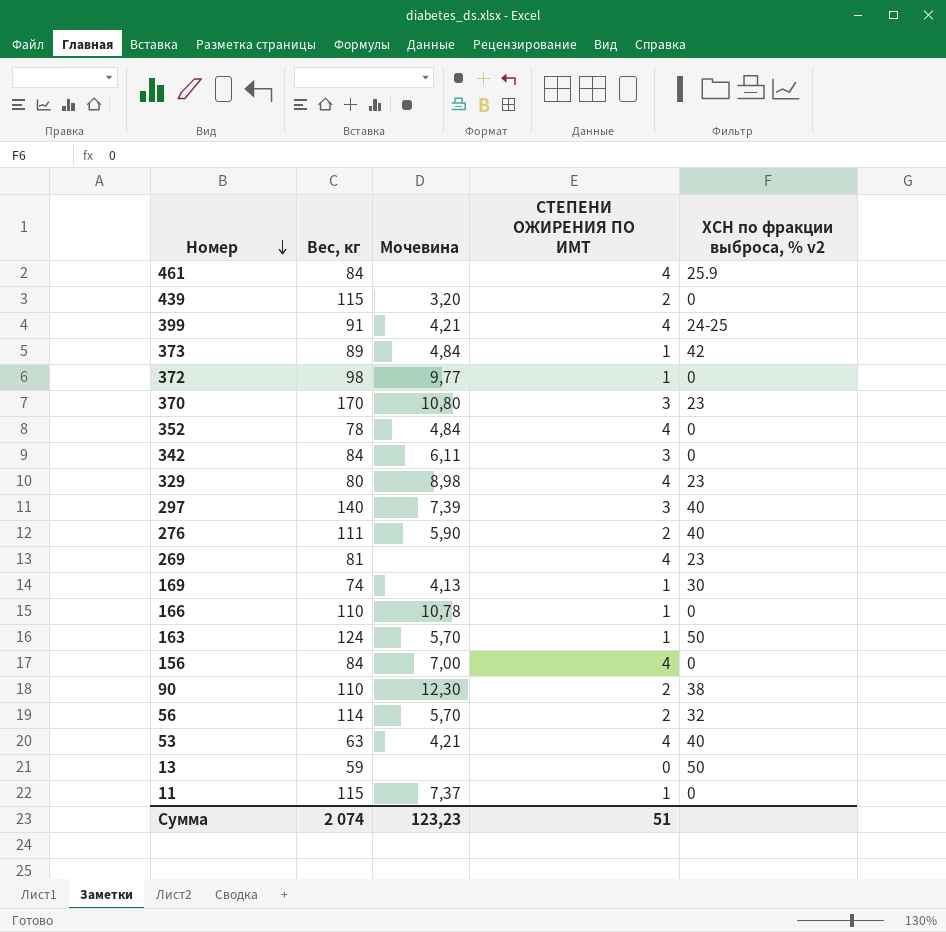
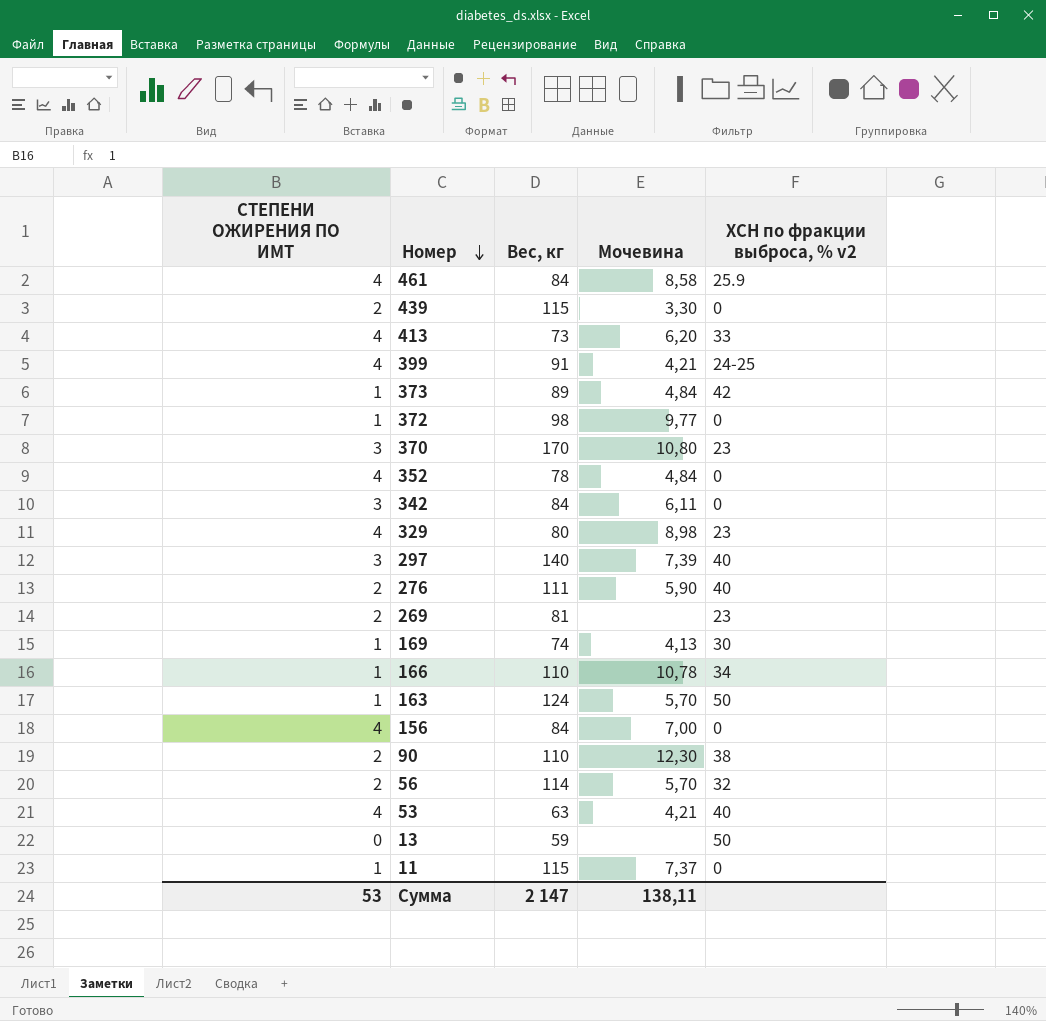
column СТЕПЕНИ ОЖИРЕНИЯ ПО ИМТ | position: 4 -> 1
461 | Мочевина: none -> 8,58
439 | Мочевина: 3,20 -> 3,30
row 413: none -> 4 | 73 | 6,20 | 33
269 | СТЕПЕНИ ОЖИРЕНИЯ ПО ИМТ: 4 -> 2
166 | ХСН по фракции выброса, % v2: 0 -> 34
Сумма | СТЕПЕНИ ОЖИРЕНИЯ ПО ИМТ: 51 -> 53
Сумма | Вес, кг: 2 074 -> 2 147
Сумма | Мочевина: 123,23 -> 138,11

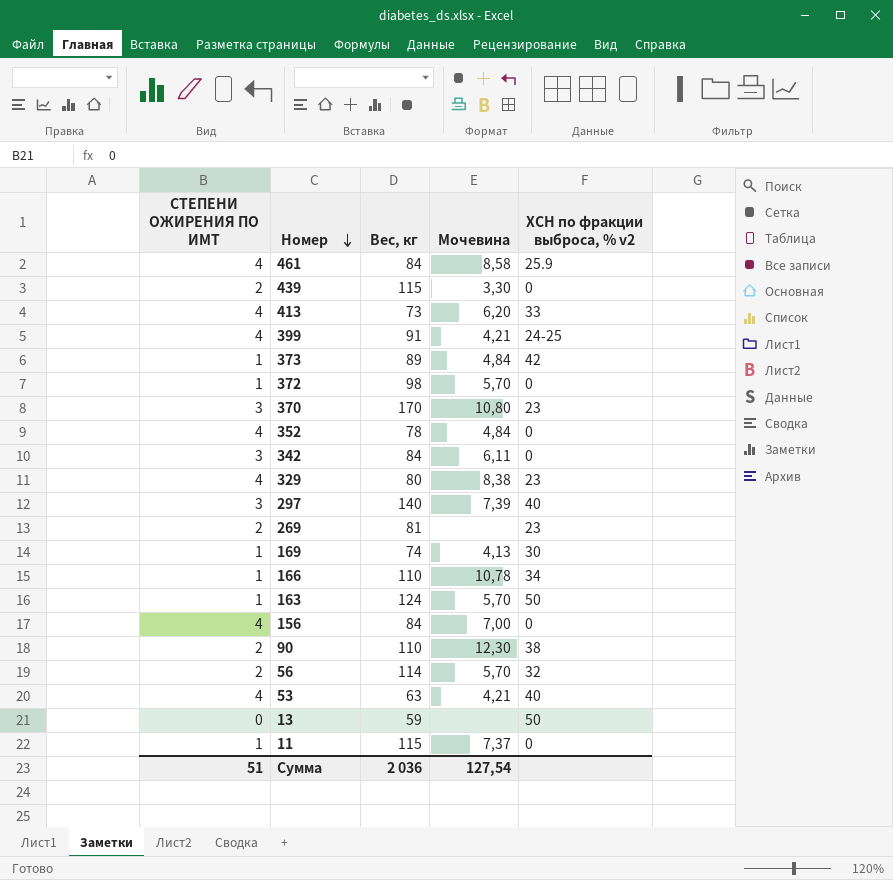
row 276: 2 | 111 | 5,90 | 40 -> none
372 | Мочевина: 9,77 -> 5,70
329 | Мочевина: 8,98 -> 8,38
Сумма | СТЕПЕНИ ОЖИРЕНИЯ ПО ИМТ: 53 -> 51
Сумма | Вес, кг: 2 147 -> 2 036
Сумма | Мочевина: 138,11 -> 127,54

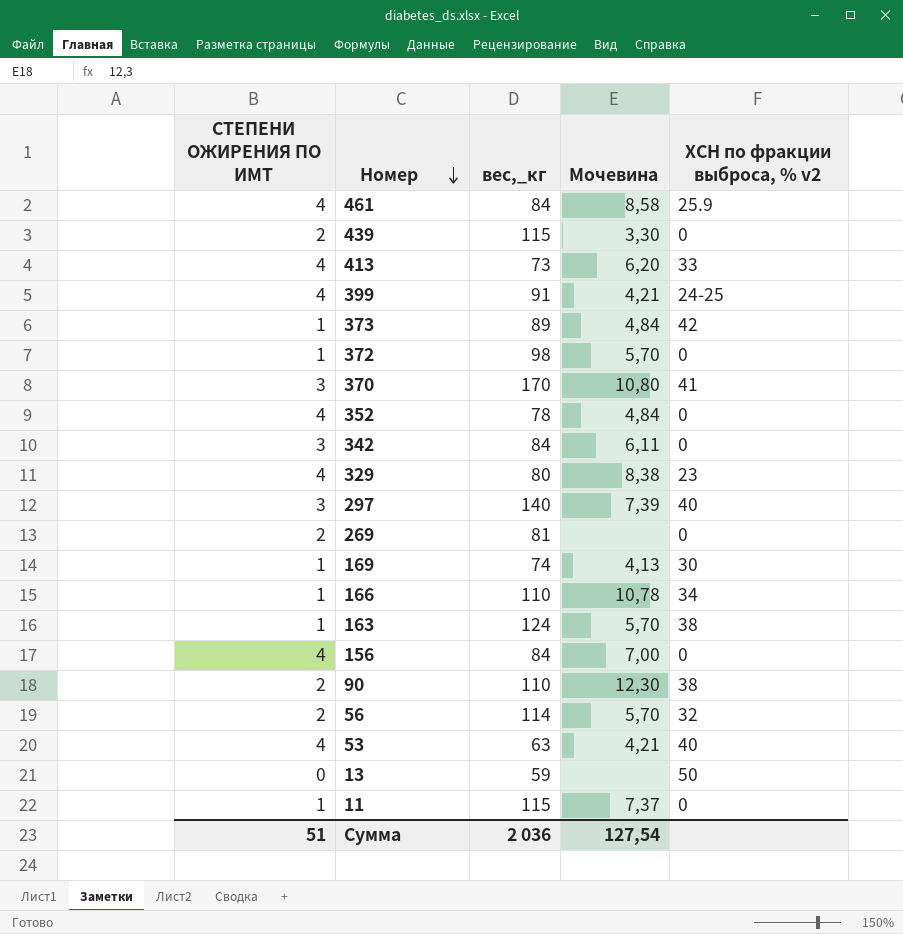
column name: Вес, кг -> вес,_кг
370 | ХСН по фракции выброса, % v2: 23 -> 41
269 | ХСН по фракции выброса, % v2: 23 -> 0
163 | ХСН по фракции выброса, % v2: 50 -> 38

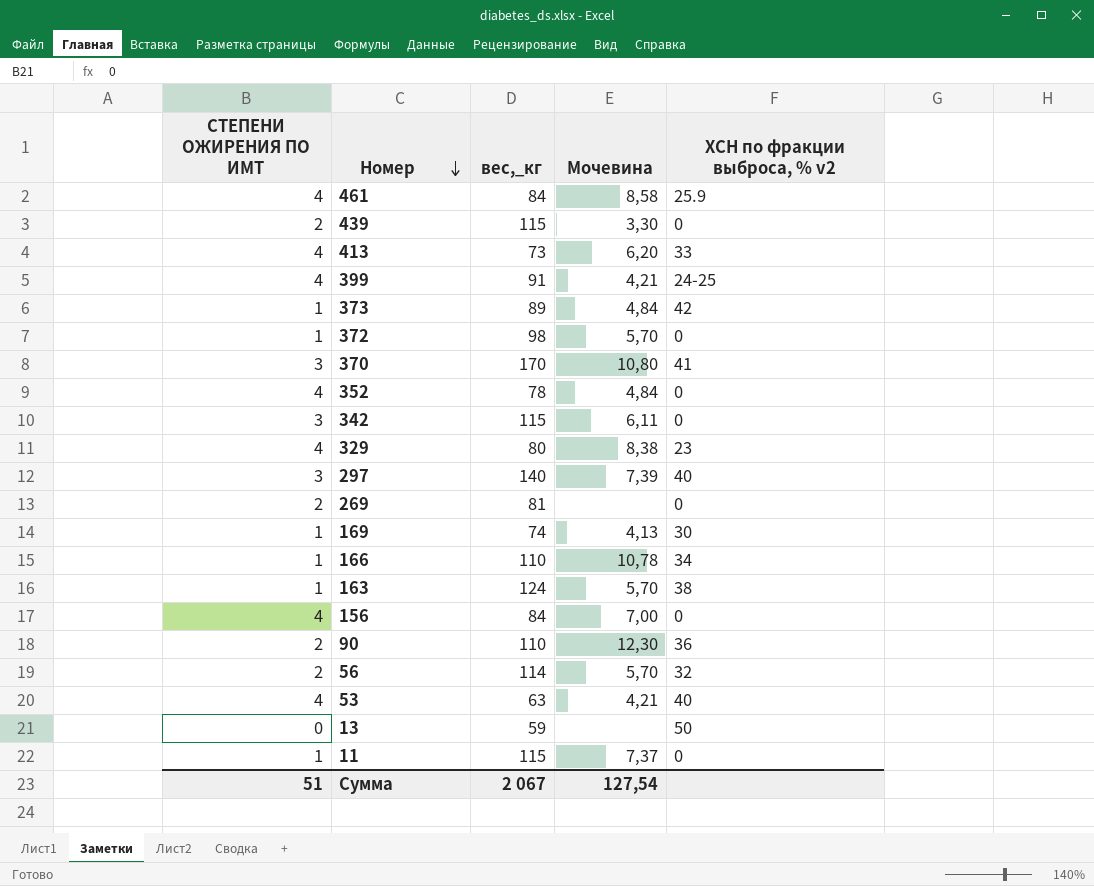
342 | вес,_кг: 84 -> 115
90 | ХСН по фракции выброса, % v2: 38 -> 36
Сумма | вес,_кг: 2 036 -> 2 067

